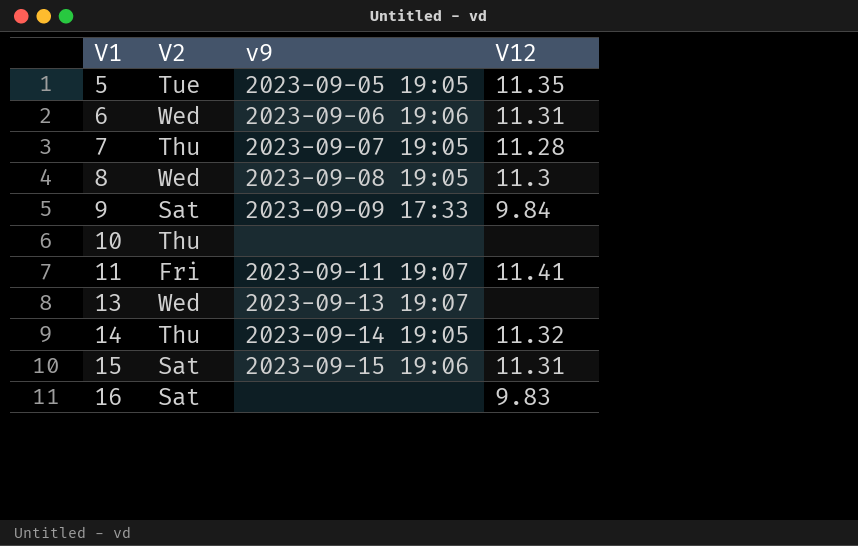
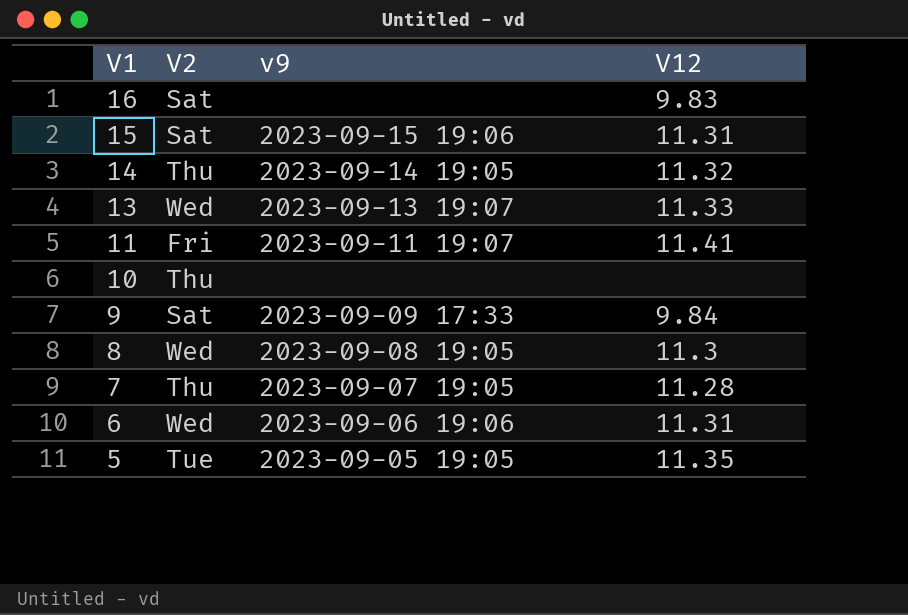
row order: V1 ascending -> V1 descending
13 | V12: none -> 11.33

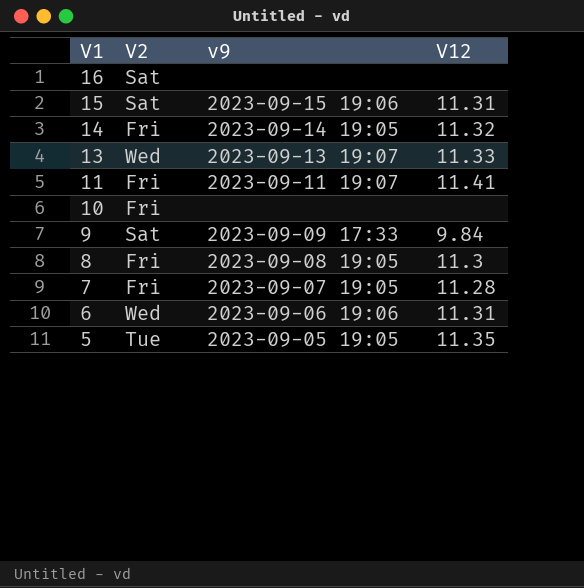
16 | V12: 9.83 -> none
14 | V2: Thu -> Fri
10 | V2: Thu -> Fri
8 | V2: Wed -> Fri
7 | V2: Thu -> Fri

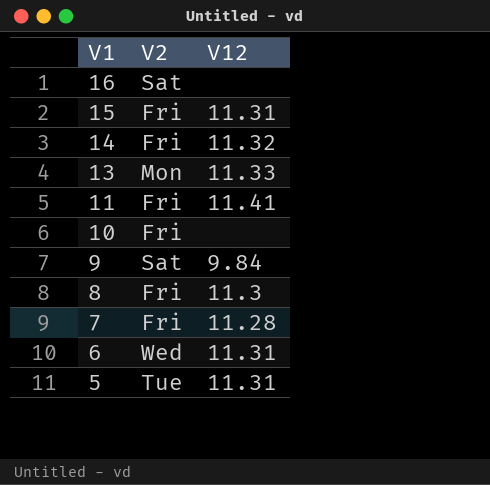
column v9 | position: 3 -> none
15 | V2: Sat -> Fri
13 | V2: Wed -> Mon
5 | V12: 11.35 -> 11.31

